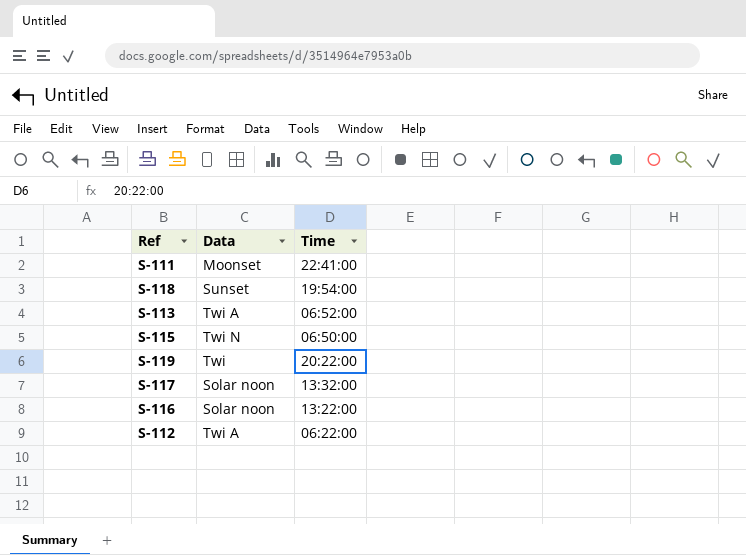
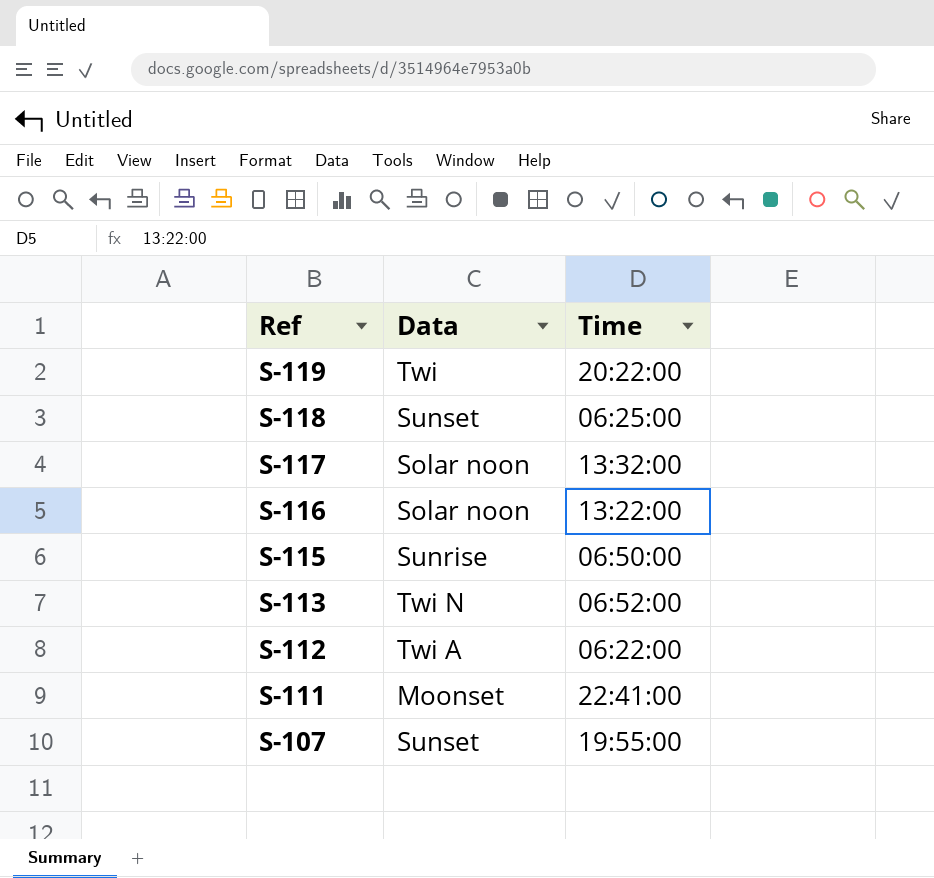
row order: none -> Ref descending
S-118 | Time: 19:54:00 -> 06:25:00
S-115 | Data: Twi N -> Sunrise
S-113 | Data: Twi A -> Twi N
row S-107: none -> Sunset | 19:55:00

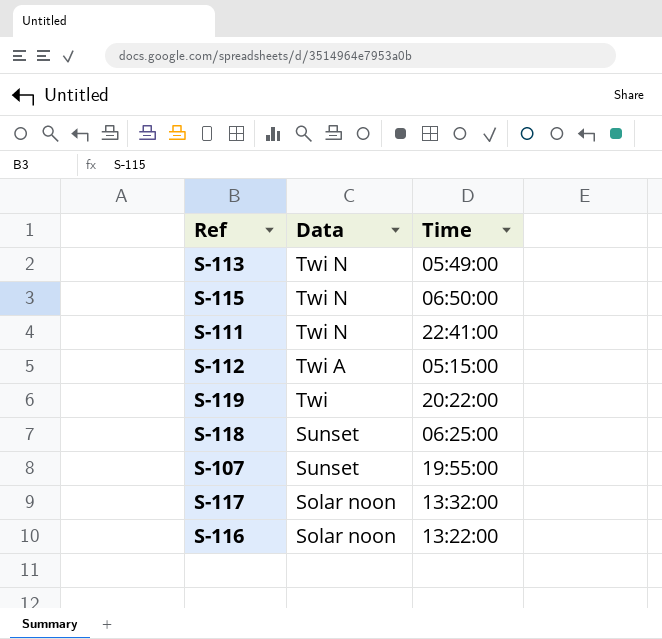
row order: Ref descending -> Data descending
S-113 | Time: 06:52:00 -> 05:49:00
S-115 | Data: Sunrise -> Twi N
S-111 | Data: Moonset -> Twi N
S-112 | Time: 06:22:00 -> 05:15:00

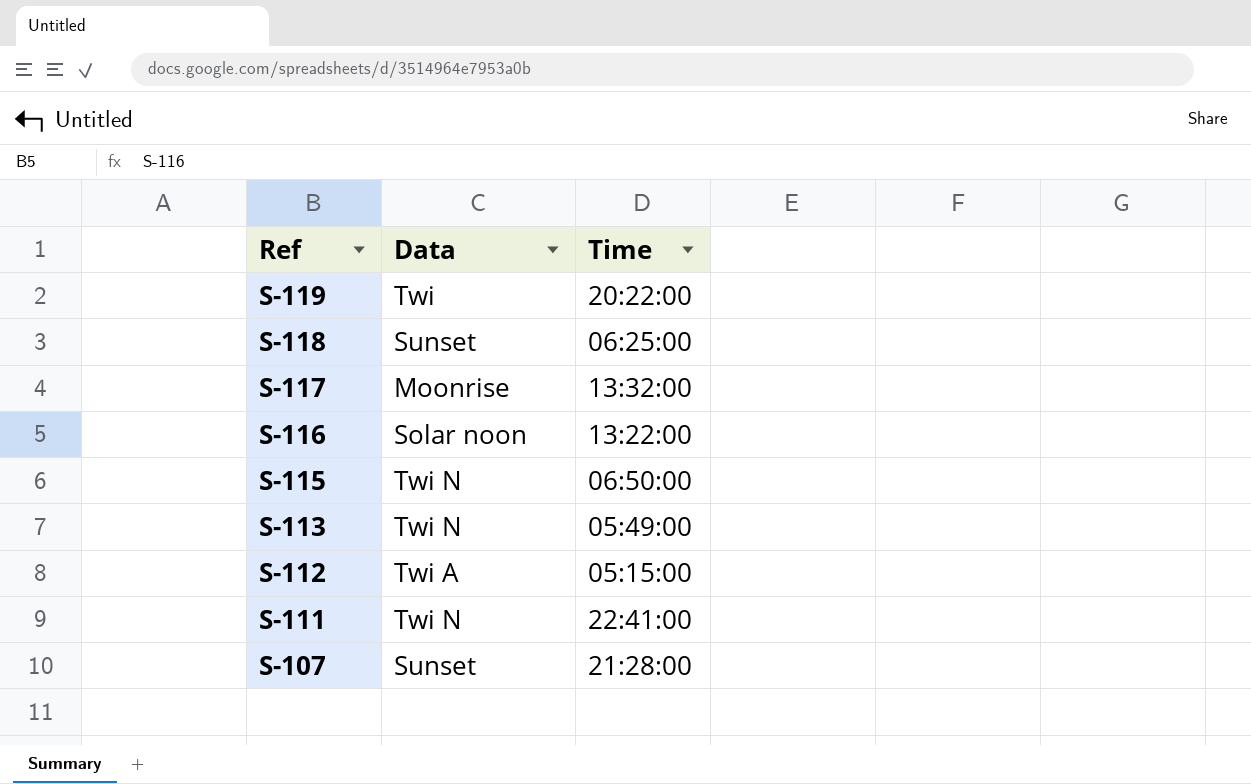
row order: Data descending -> Ref descending
S-117 | Data: Solar noon -> Moonrise
S-107 | Time: 19:55:00 -> 21:28:00

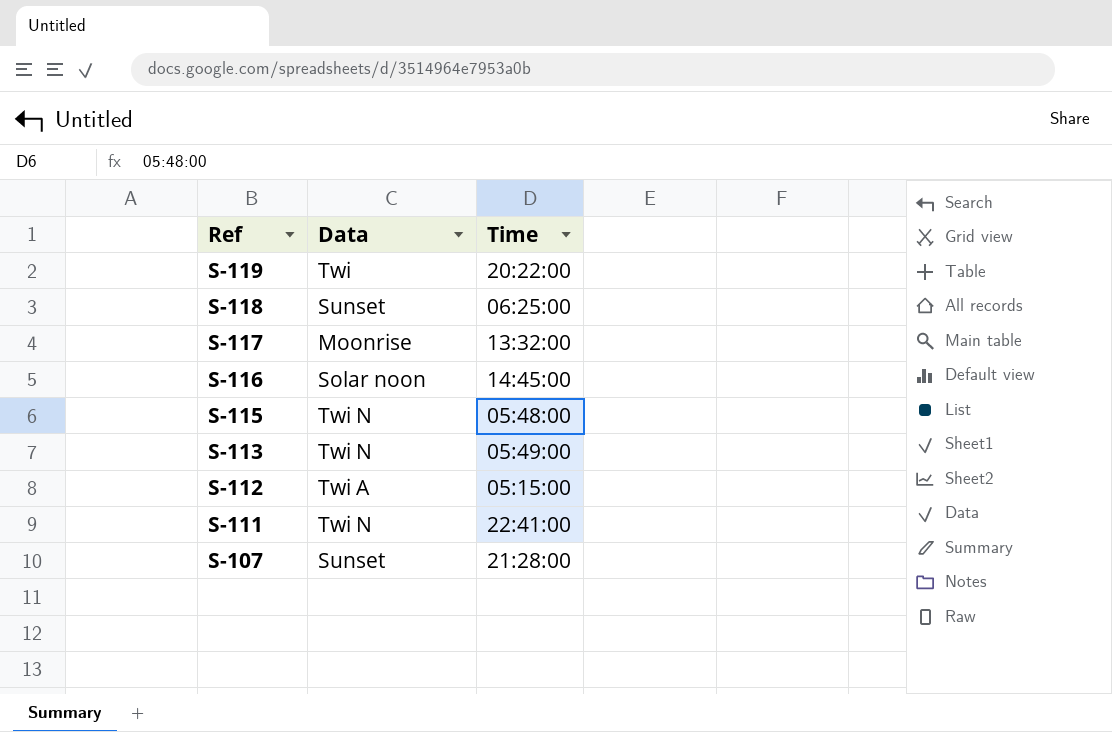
S-116 | Time: 13:22:00 -> 14:45:00
S-115 | Time: 06:50:00 -> 05:48:00

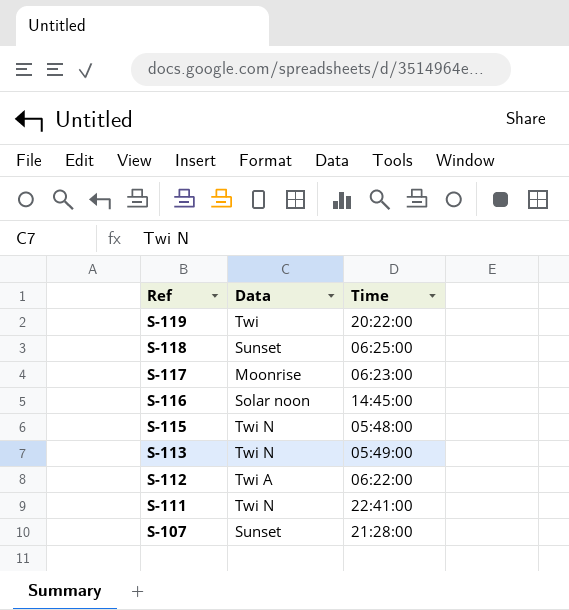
S-117 | Time: 13:32:00 -> 06:23:00
S-112 | Time: 05:15:00 -> 06:22:00

